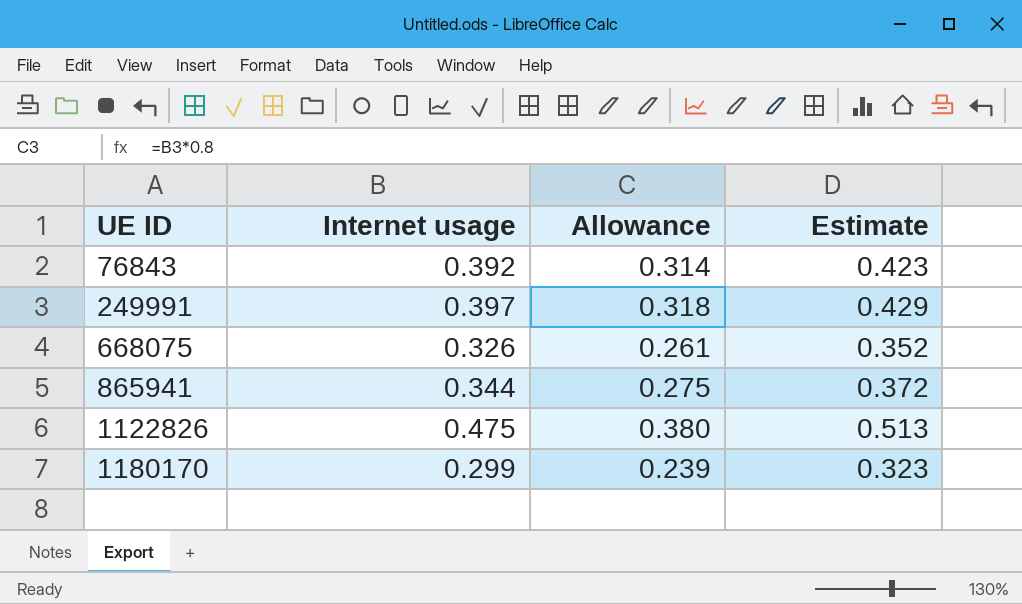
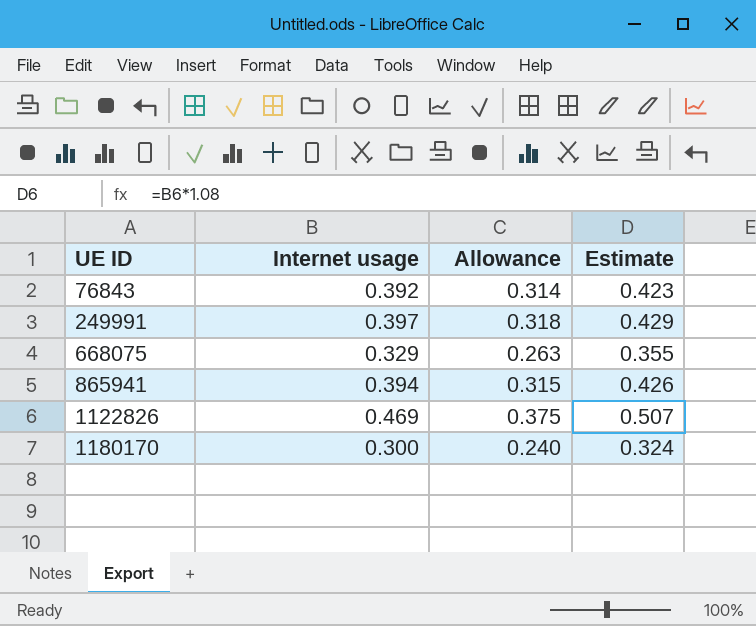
668075 | Internet usage: 0.326 -> 0.329
668075 | Allowance: 0.261 -> 0.263
668075 | Estimate: 0.352 -> 0.355
865941 | Internet usage: 0.344 -> 0.394
865941 | Allowance: 0.275 -> 0.315
865941 | Estimate: 0.372 -> 0.426
1122826 | Internet usage: 0.475 -> 0.469
1122826 | Allowance: 0.380 -> 0.375
1122826 | Estimate: 0.513 -> 0.507
1180170 | Internet usage: 0.299 -> 0.300
1180170 | Allowance: 0.239 -> 0.240
1180170 | Estimate: 0.323 -> 0.324

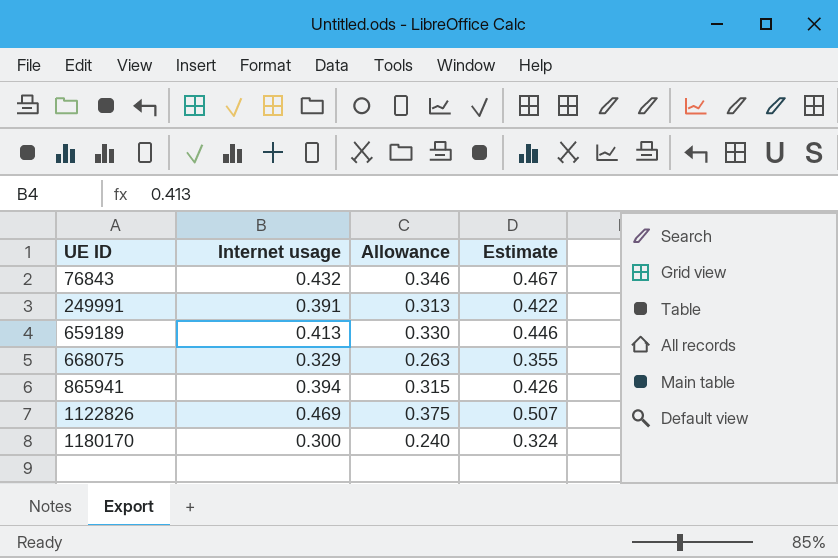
76843 | Internet usage: 0.392 -> 0.432
76843 | Allowance: 0.314 -> 0.346
76843 | Estimate: 0.423 -> 0.467
249991 | Internet usage: 0.397 -> 0.391
249991 | Allowance: 0.318 -> 0.313
249991 | Estimate: 0.429 -> 0.422
row 659189: none -> 0.413 | 0.330 | 0.446

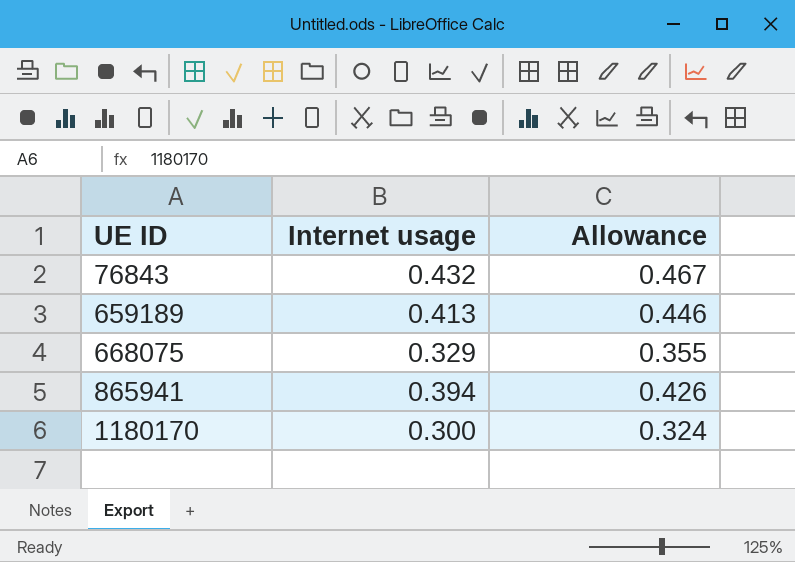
column Estimate | formula: [Internet usage] * 1.08 -> none
column Allowance | formula: [Internet usage] * 0.8 -> [Internet usage] * 1.08
row 249991: 0.391 | 0.313 | 0.422 -> none
row 1122826: 0.469 | 0.375 | 0.507 -> none

